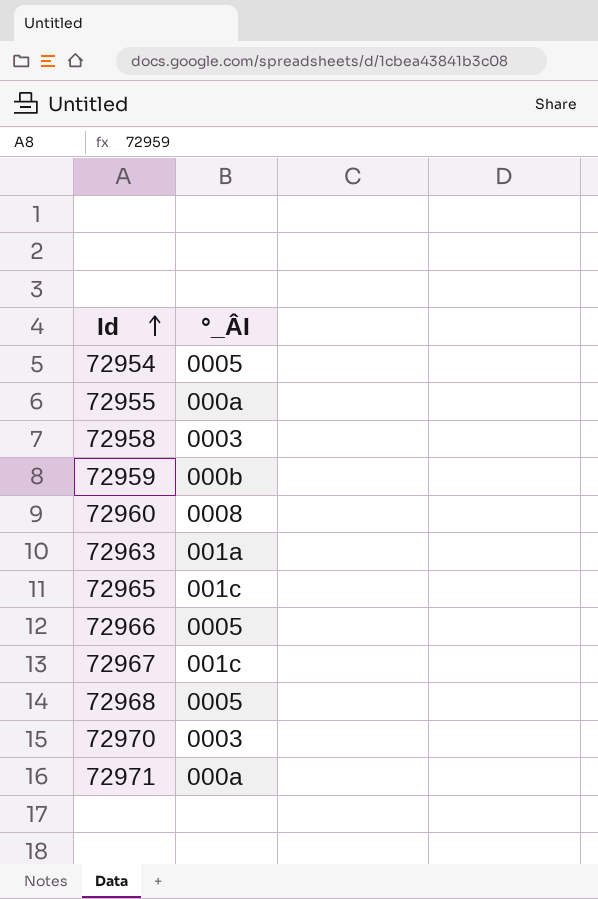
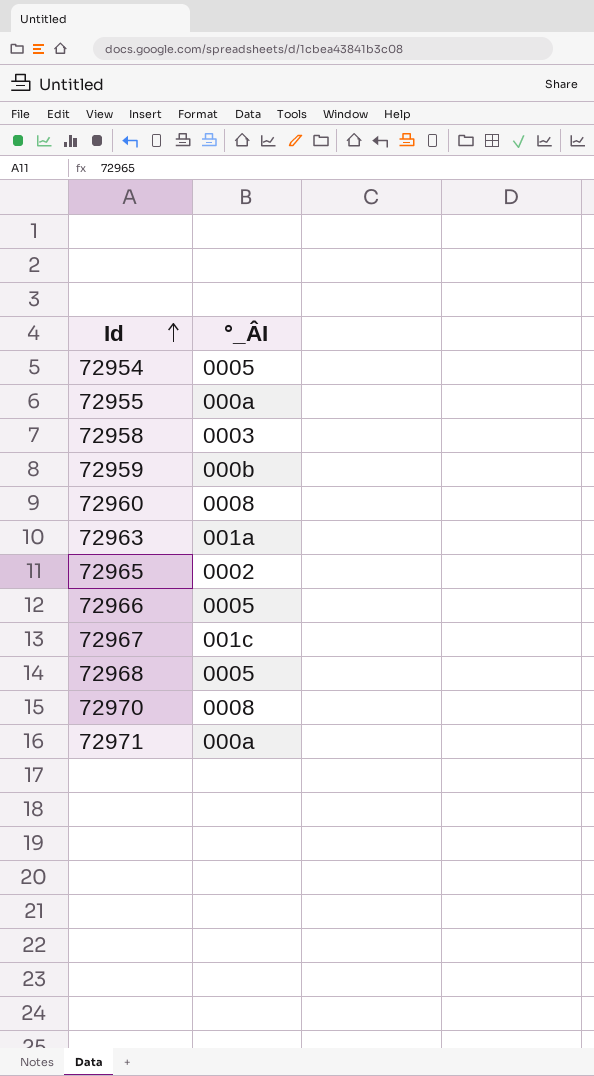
72965 | °_ÂI: 001c -> 0002
72970 | °_ÂI: 0003 -> 0008

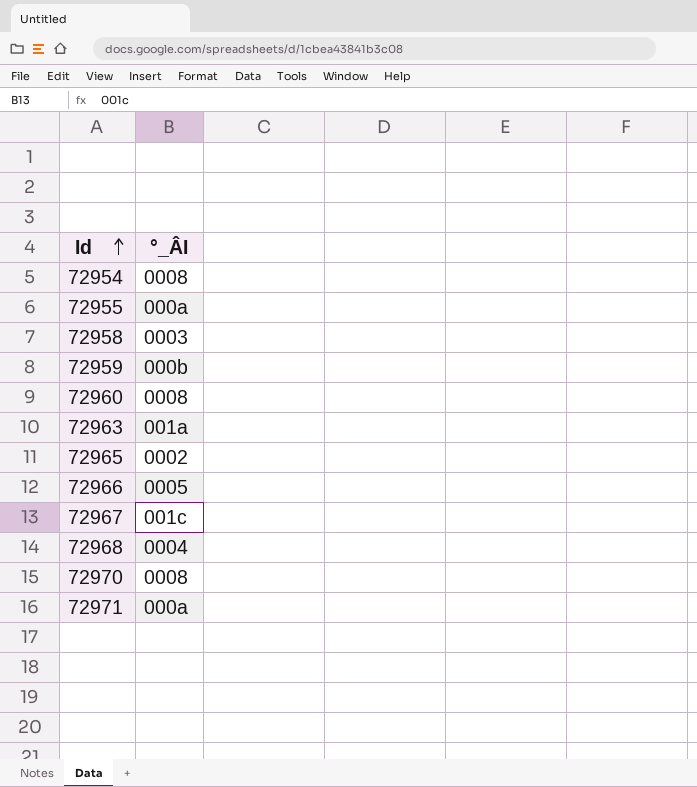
72954 | °_ÂI: 0005 -> 0008
72968 | °_ÂI: 0005 -> 0004

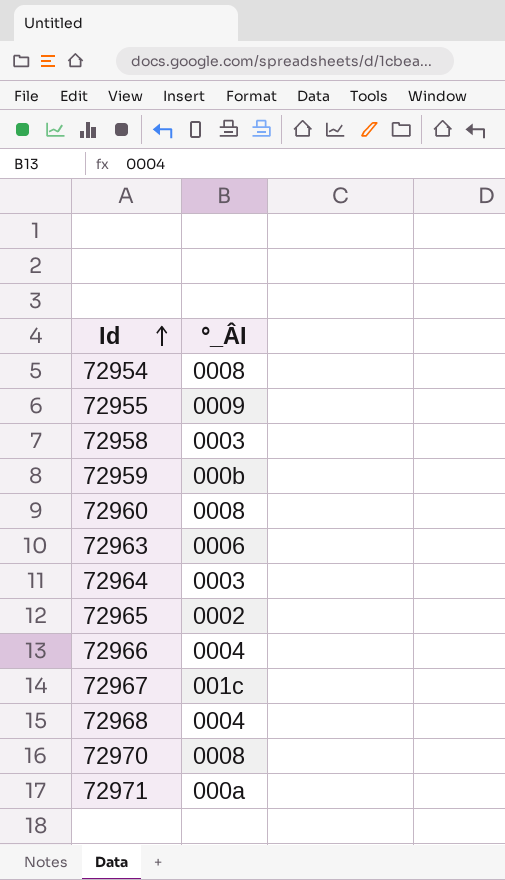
72955 | °_ÂI: 000a -> 0009
72963 | °_ÂI: 001a -> 0006
row 72964: none -> 0003
72966 | °_ÂI: 0005 -> 0004

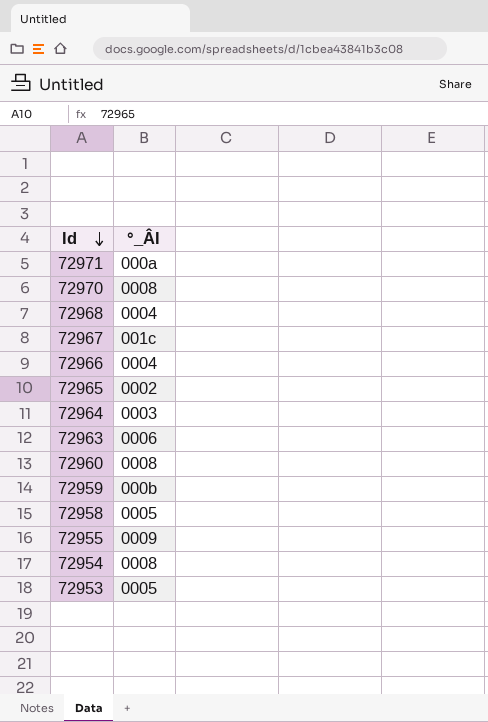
row order: Id ascending -> Id descending
72958 | °_ÂI: 0003 -> 0005
row 72953: none -> 0005

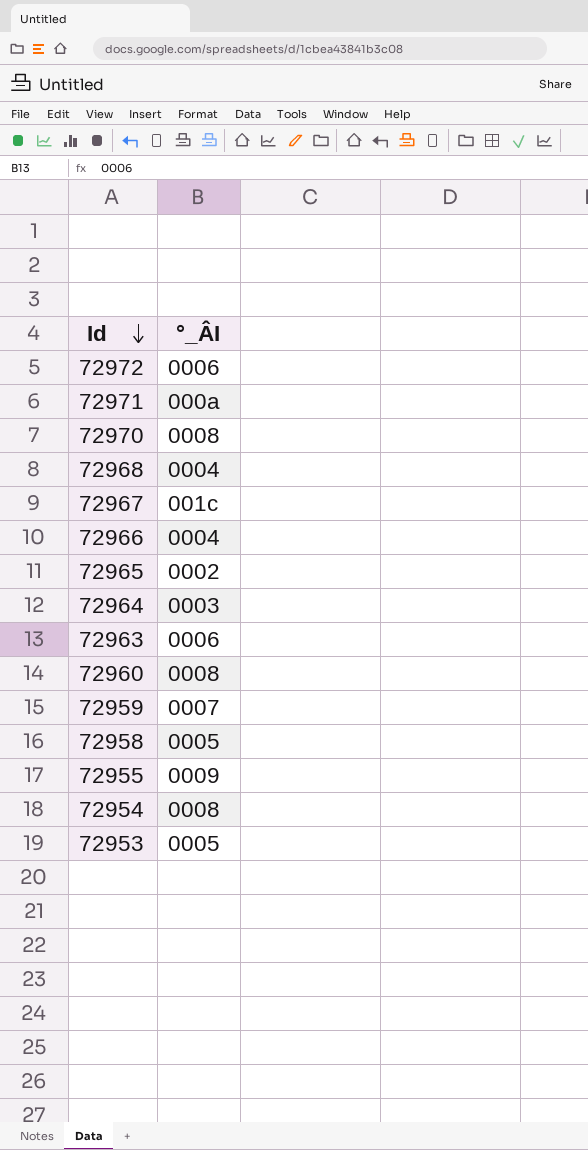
row 72972: none -> 0006
72959 | °_ÂI: 000b -> 0007

